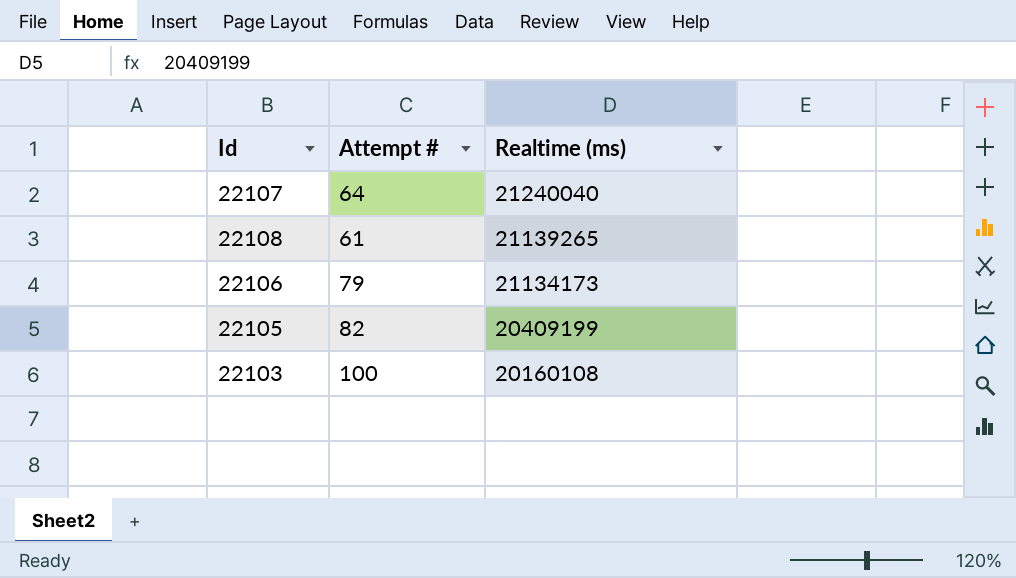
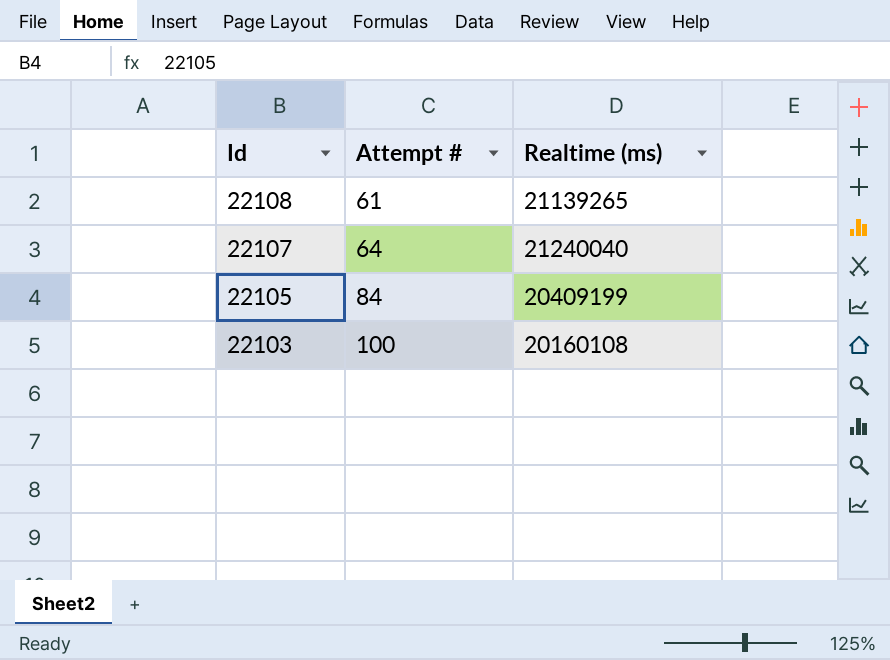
row order: Realtime (ms) descending -> Id descending
row 22106: 79 | 21134173 -> none
22105 | Attempt #: 82 -> 84

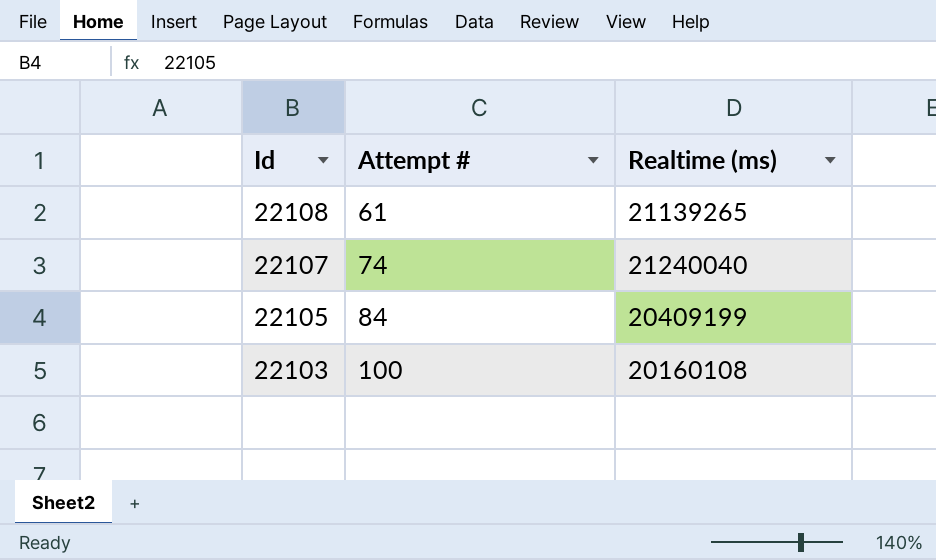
22107 | Attempt #: 64 -> 74

